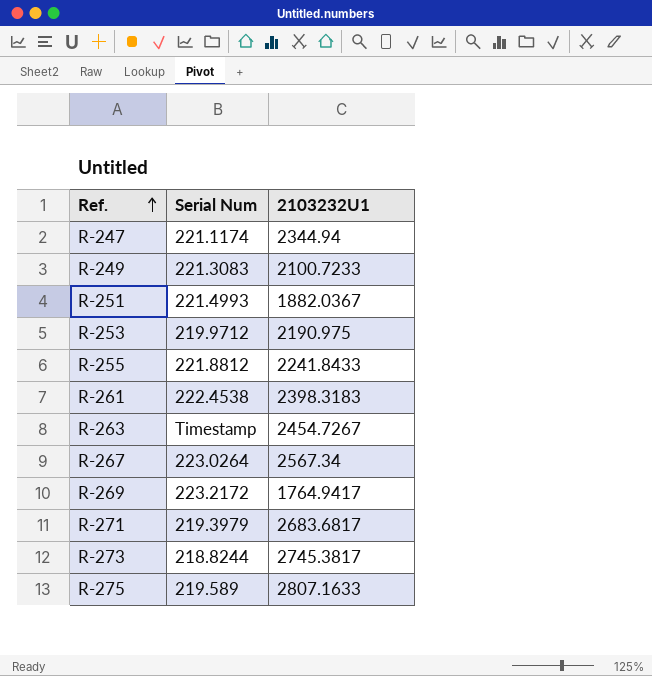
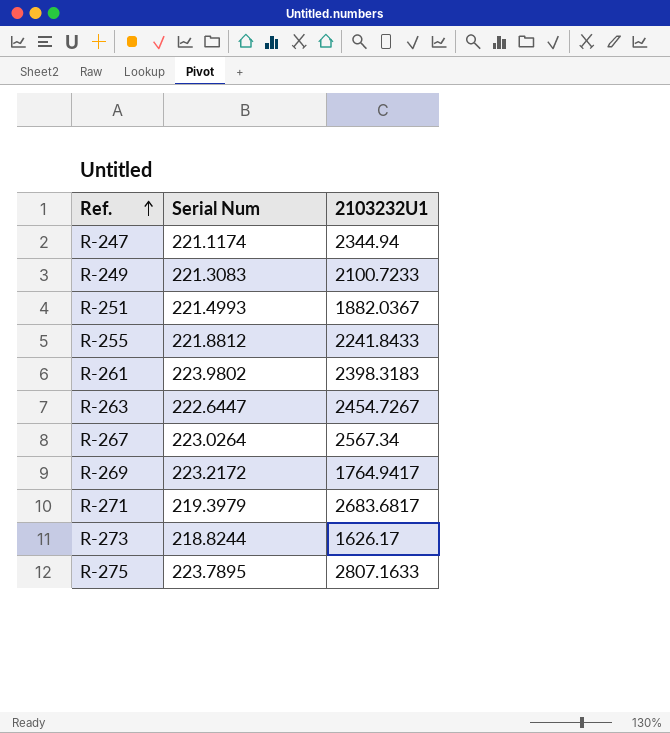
row R-253: 219.9712 | 2190.975 -> none
R-261 | Serial Num: 222.4538 -> 223.9802
R-263 | Serial Num: Timestamp -> 222.6447
R-273 | 2103232U1: 2745.3817 -> 1626.17
R-275 | Serial Num: 219.589 -> 223.7895

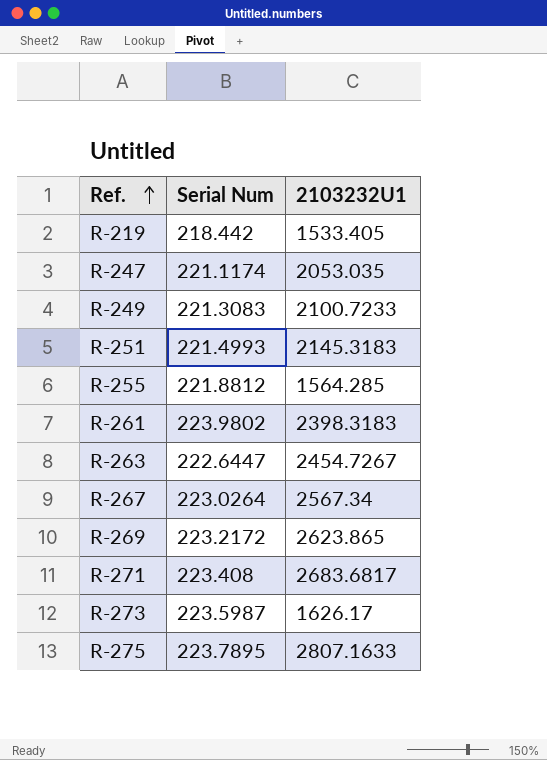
row R-219: none -> 218.442 | 1533.405
R-247 | 2103232U1: 2344.94 -> 2053.035
R-251 | 2103232U1: 1882.0367 -> 2145.3183
R-255 | 2103232U1: 2241.8433 -> 1564.285
R-269 | 2103232U1: 1764.9417 -> 2623.865
R-271 | Serial Num: 219.3979 -> 223.408
R-273 | Serial Num: 218.8244 -> 223.5987

